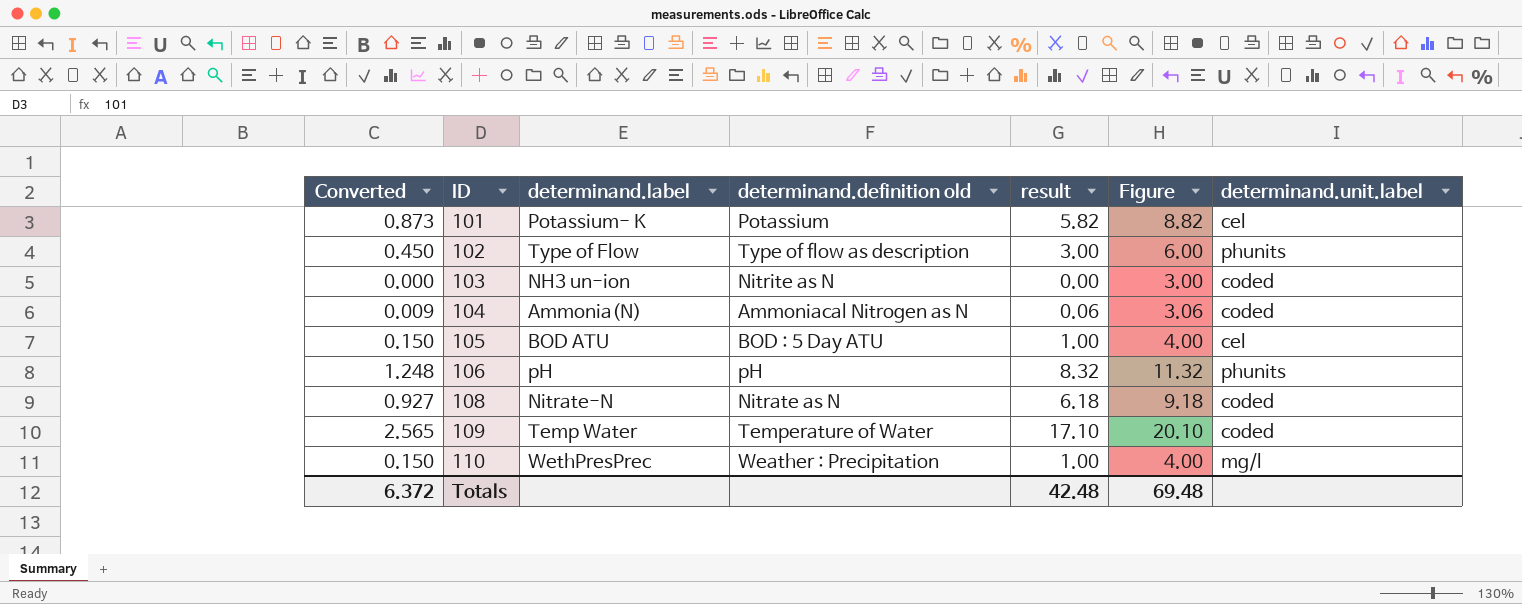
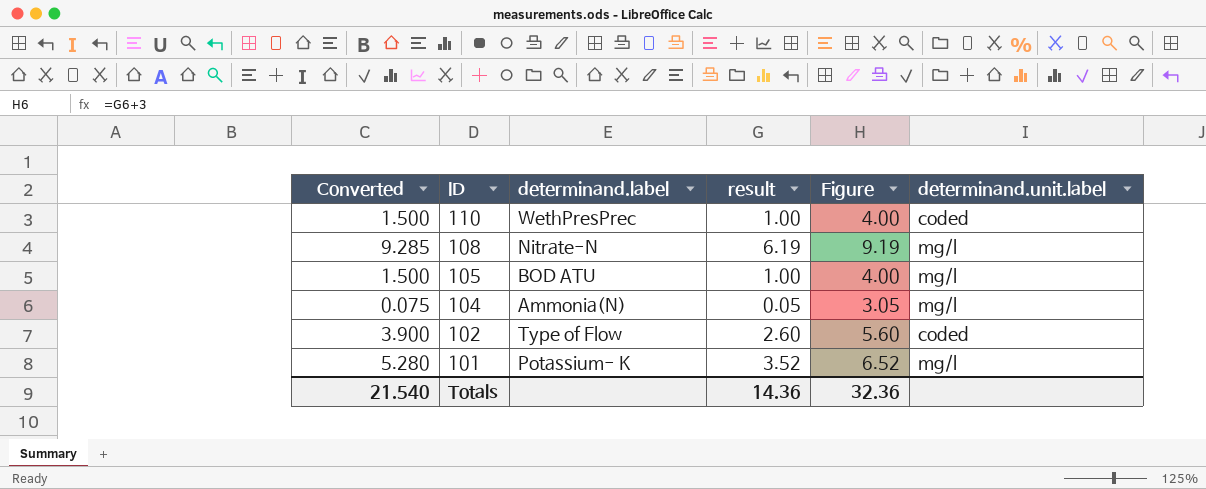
row order: ID ascending -> ID descending
column determinand.definition old | position: 4 -> none
column Converted | formula: [result] * 0.15 -> [result] * 1.5
row 103: 0.000 | NH3 un-ion | Nitrite as N | 0.00 | 3.00 | coded -> none
row 106: 1.248 | pH | pH | 8.32 | 11.32 | phunits -> none
row 109: 2.565 | Temp Water | Temperature of Water | 17.10 | 20.10 | coded -> none
110 | determinand.unit.label: mg/l -> coded
108 | result: 6.18 -> 6.19
108 | Figure: 9.18 -> 9.19
108 | determinand.unit.label: coded -> mg/l
105 | determinand.unit.label: cel -> mg/l
104 | result: 0.06 -> 0.05
104 | Figure: 3.06 -> 3.05
104 | determinand.unit.label: coded -> mg/l
102 | result: 3.00 -> 2.60
102 | Figure: 6.00 -> 5.60
102 | determinand.unit.label: phunits -> coded
101 | result: 5.82 -> 3.52
101 | Figure: 8.82 -> 6.52
101 | determinand.unit.label: cel -> mg/l
Totals | Converted: 6.372 -> 21.540
Totals | result: 42.48 -> 14.36
Totals | Figure: 69.48 -> 32.36

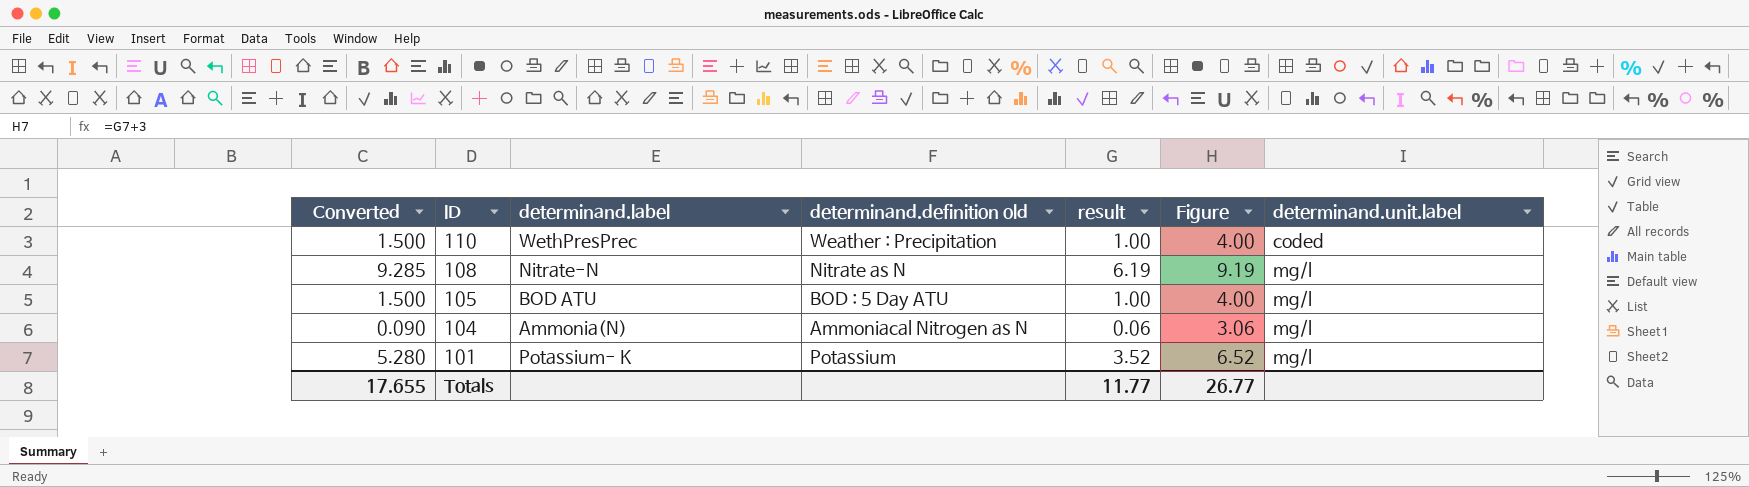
column determinand.definition old | position: none -> 4
row 102: 3.900 | Type of Flow | 2.60 | 5.60 | coded -> none
104 | Converted: 0.075 -> 0.090
104 | result: 0.05 -> 0.06
104 | Figure: 3.05 -> 3.06
Totals | Converted: 21.540 -> 17.655
Totals | result: 14.36 -> 11.77
Totals | Figure: 32.36 -> 26.77

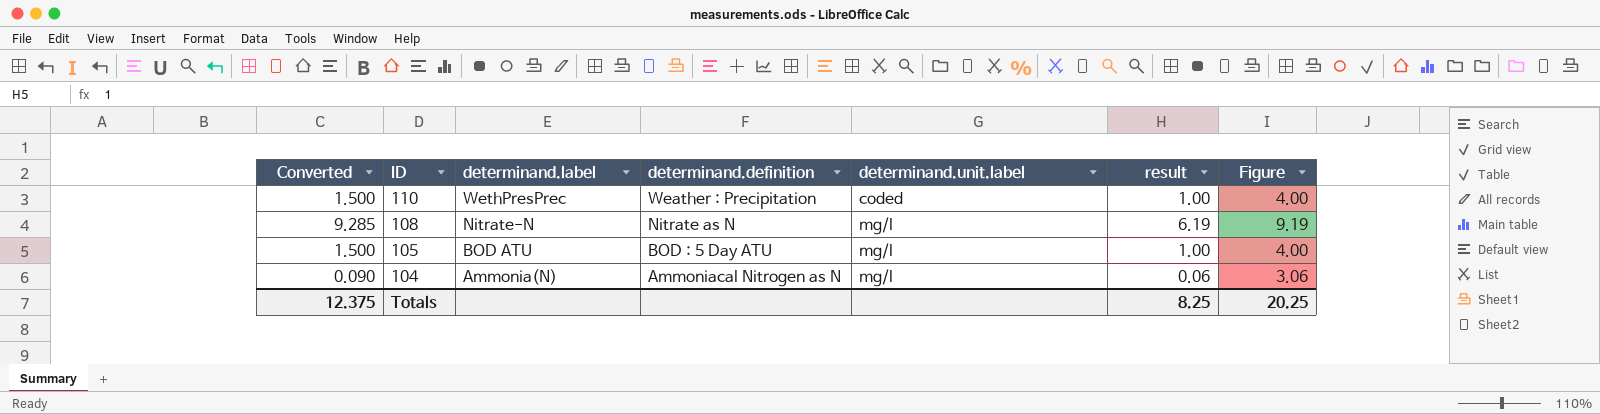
column name: determinand.definition old -> determinand.definition
column determinand.unit.label | position: 7 -> 5
row 101: 5.280 | Potassium- K | Potassium | 3.52 | 6.52 | mg/l -> none
Totals | Converted: 17.655 -> 12.375
Totals | result: 11.77 -> 8.25
Totals | Figure: 26.77 -> 20.25

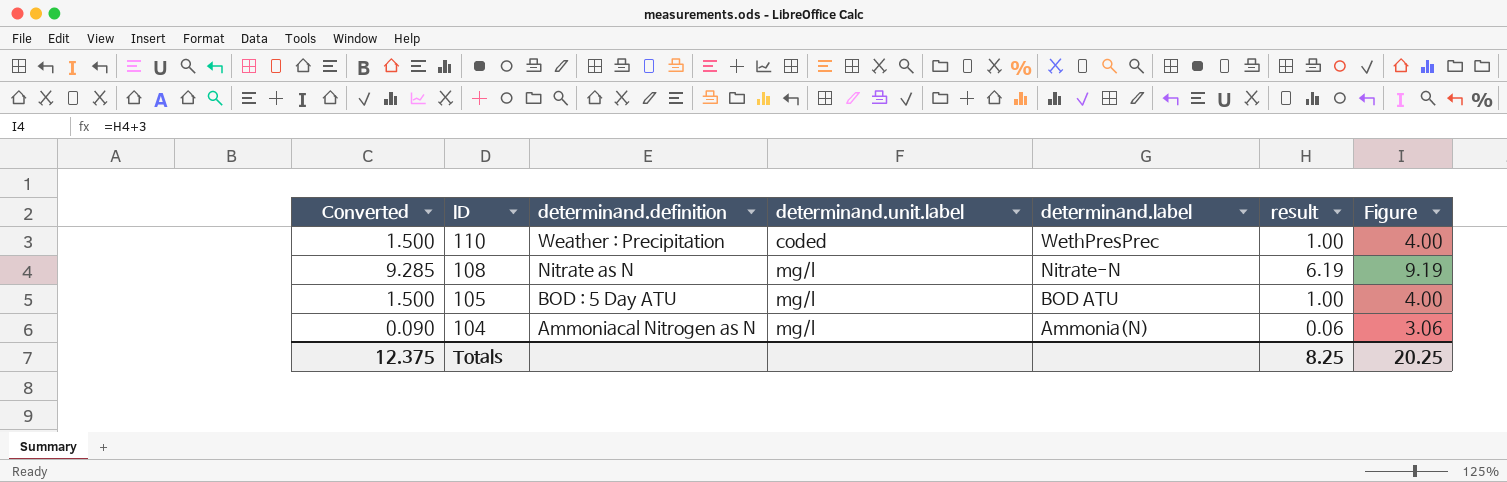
column determinand.label | position: 3 -> 5

